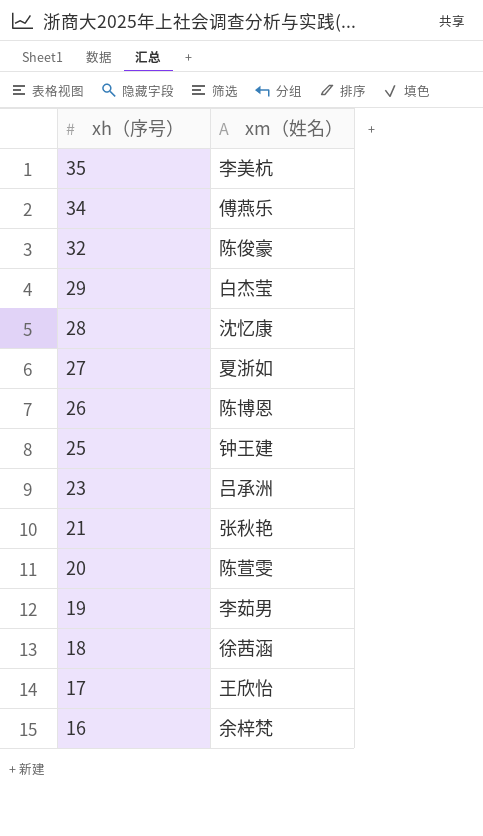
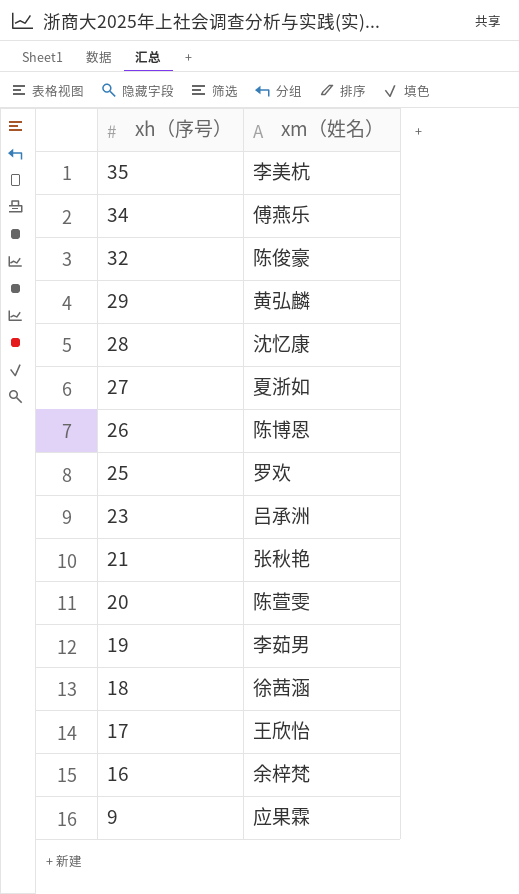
29 | xm（姓名）: 白杰莹 -> 黄弘麟
25 | xm（姓名）: 钟王建 -> 罗欢
row 9: none -> 应果霖

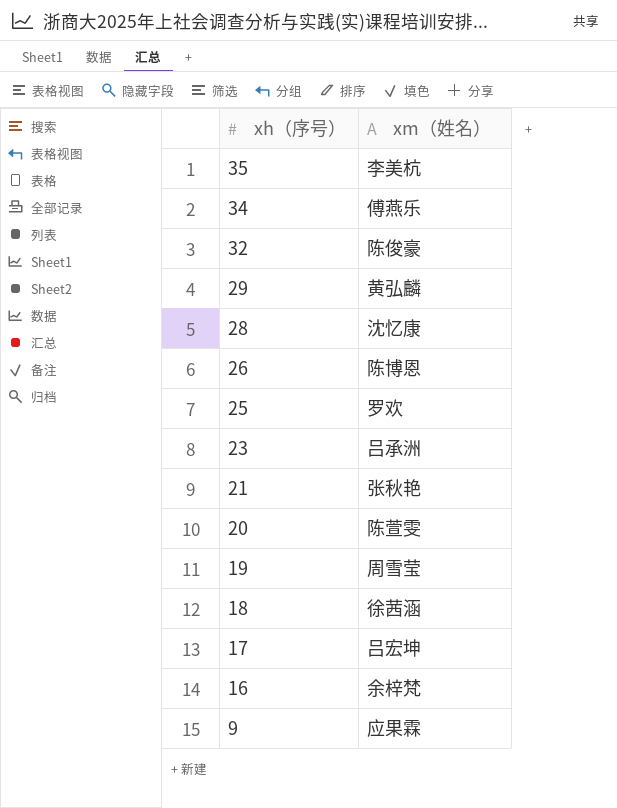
row 27: 夏浙如 -> none
19 | xm（姓名）: 李茹男 -> 周雪莹
17 | xm（姓名）: 王欣怡 -> 吕宏坤

